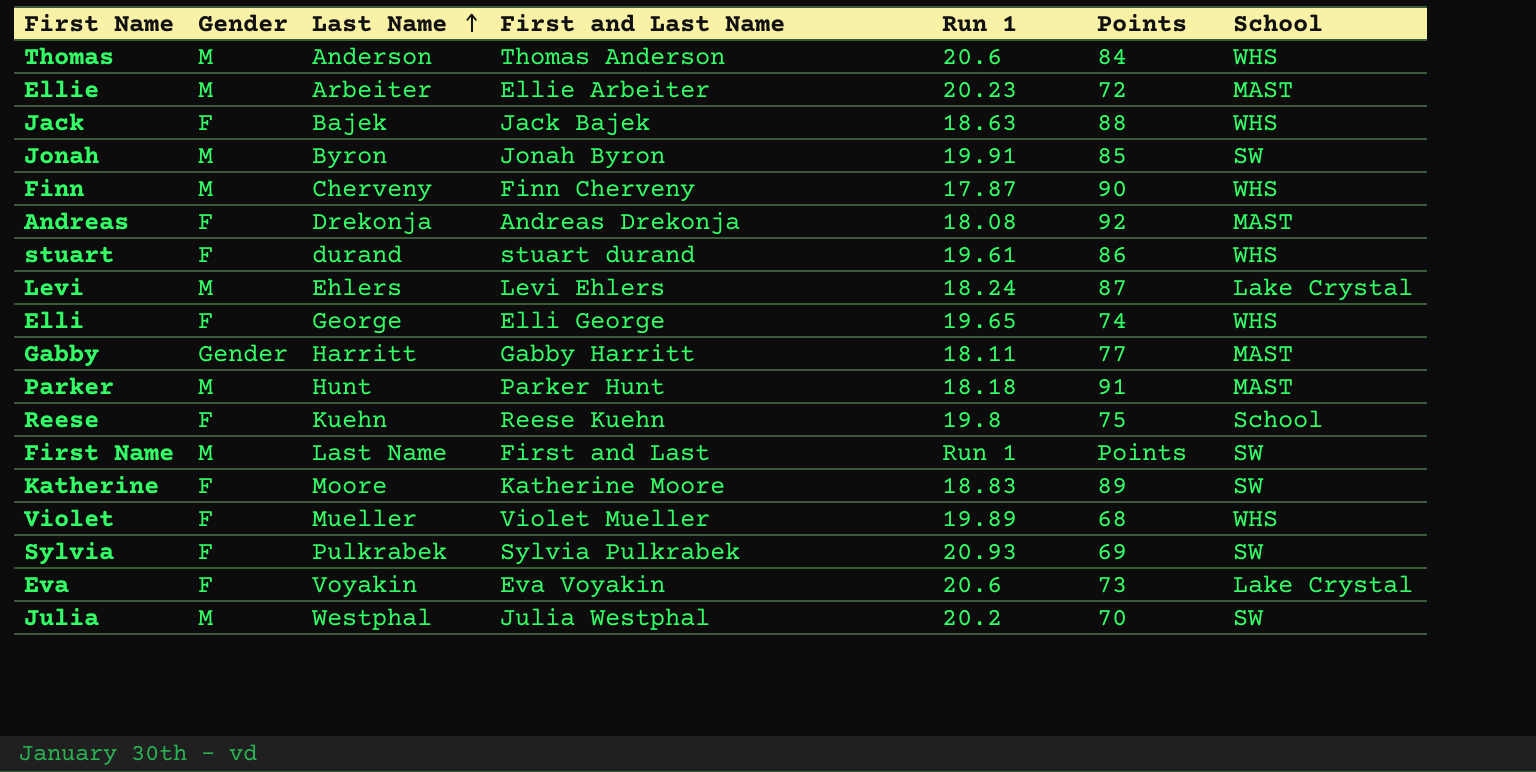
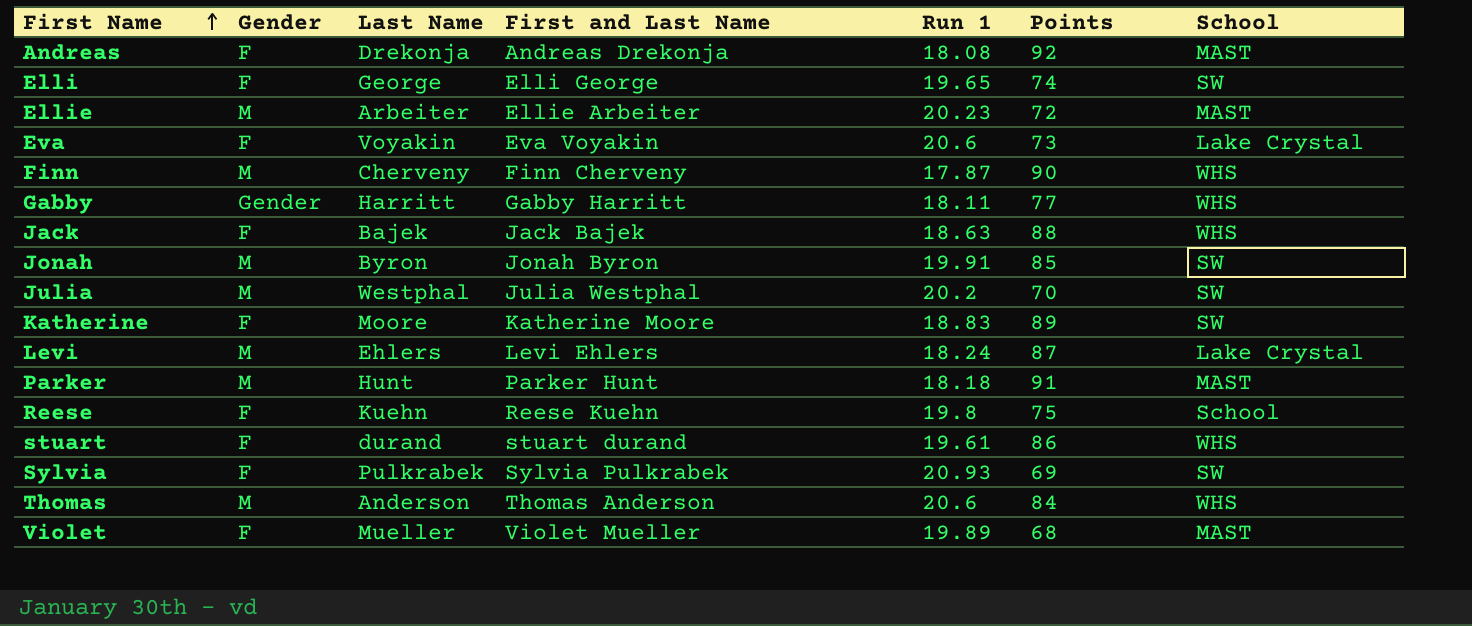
row order: Last Name ascending -> First Name ascending
row First Name: M | Last Name | First and Last | Run 1 | Points | SW -> none
Elli | School: WHS -> SW
Gabby | School: MAST -> WHS
Violet | School: WHS -> MAST

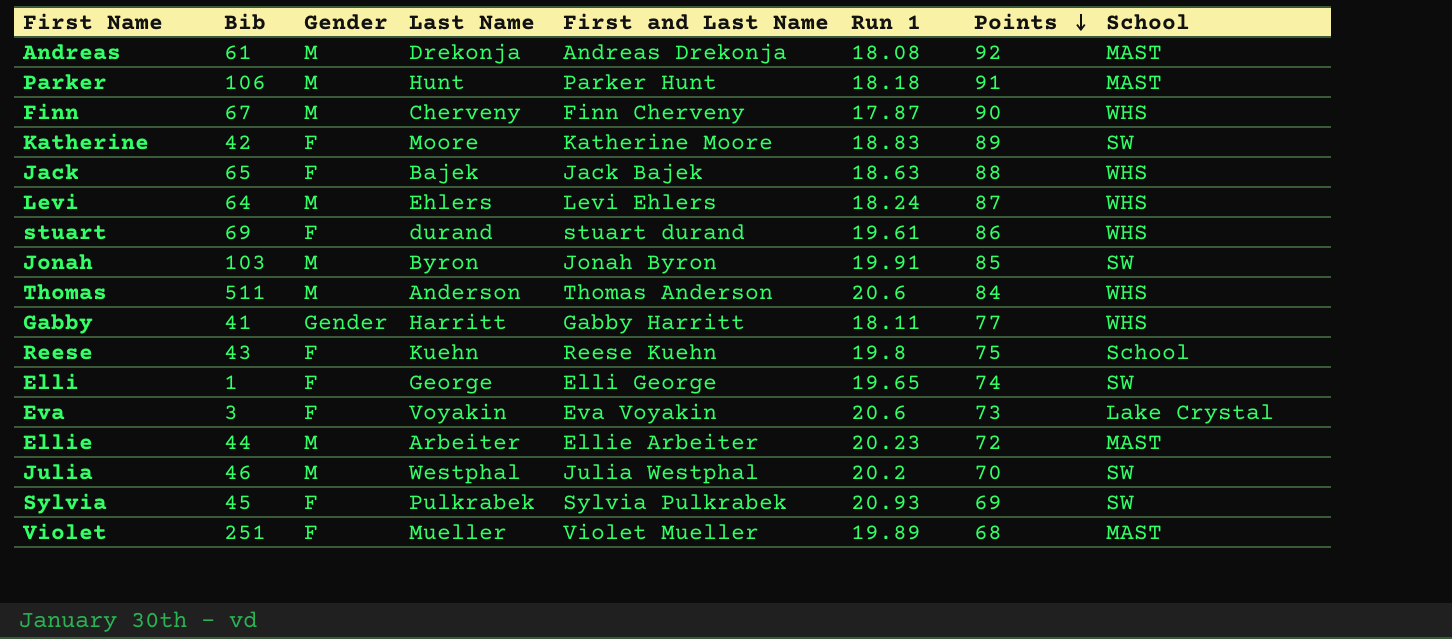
row order: First Name ascending -> Points descending
column Bib | position: none -> 2
Andreas | Gender: F -> M
Levi | School: Lake Crystal -> WHS

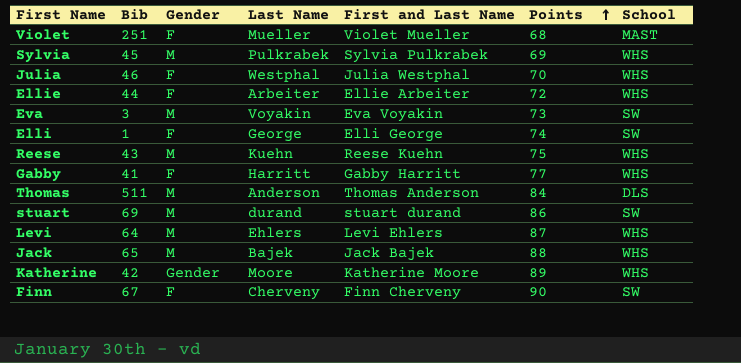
row order: Points descending -> Points ascending
column Run 1 | position: 6 -> none
row Andreas: 61 | M | Drekonja | Andreas Drekonja | 18.08 | 92 | MAST -> none
row Parker: 106 | M | Hunt | Parker Hunt | 18.18 | 91 | MAST -> none
row Jonah: 103 | M | Byron | Jonah Byron | 19.91 | 85 | SW -> none
Sylvia | Gender: F -> M
Sylvia | School: SW -> WHS
Julia | Gender: M -> F
Julia | School: SW -> WHS
Ellie | Gender: M -> F
Ellie | School: MAST -> WHS
Eva | Gender: F -> M
Eva | School: Lake Crystal -> SW
Reese | Gender: F -> M
Reese | School: School -> WHS
Gabby | Gender: Gender -> F
Thomas | School: WHS -> DLS
stuart | Gender: F -> M
stuart | School: WHS -> SW
Jack | Gender: F -> M
Katherine | Gender: F -> Gender
Katherine | School: SW -> WHS
Finn | Gender: M -> F
Finn | School: WHS -> SW

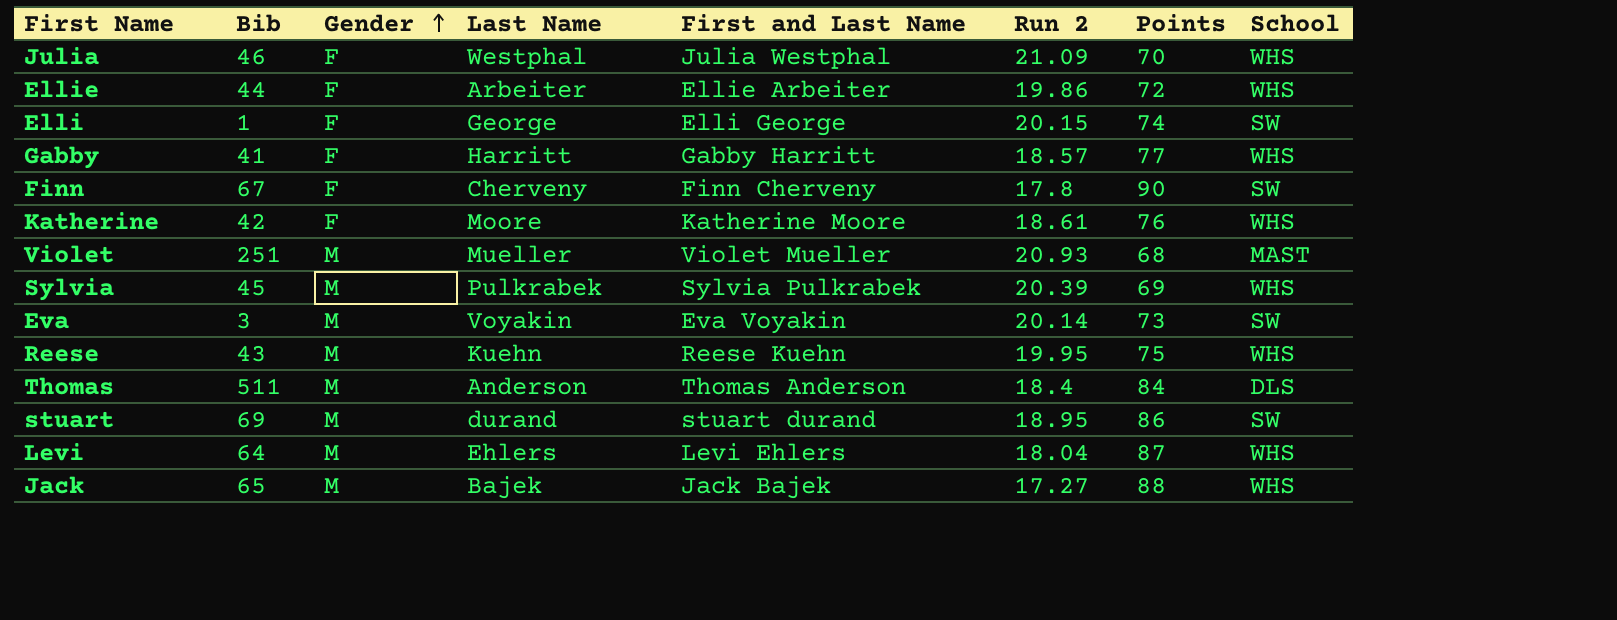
row order: Points ascending -> Gender ascending
column Run 2 | position: none -> 6
Katherine | Gender: Gender -> F
Katherine | Points: 89 -> 76
Violet | Gender: F -> M

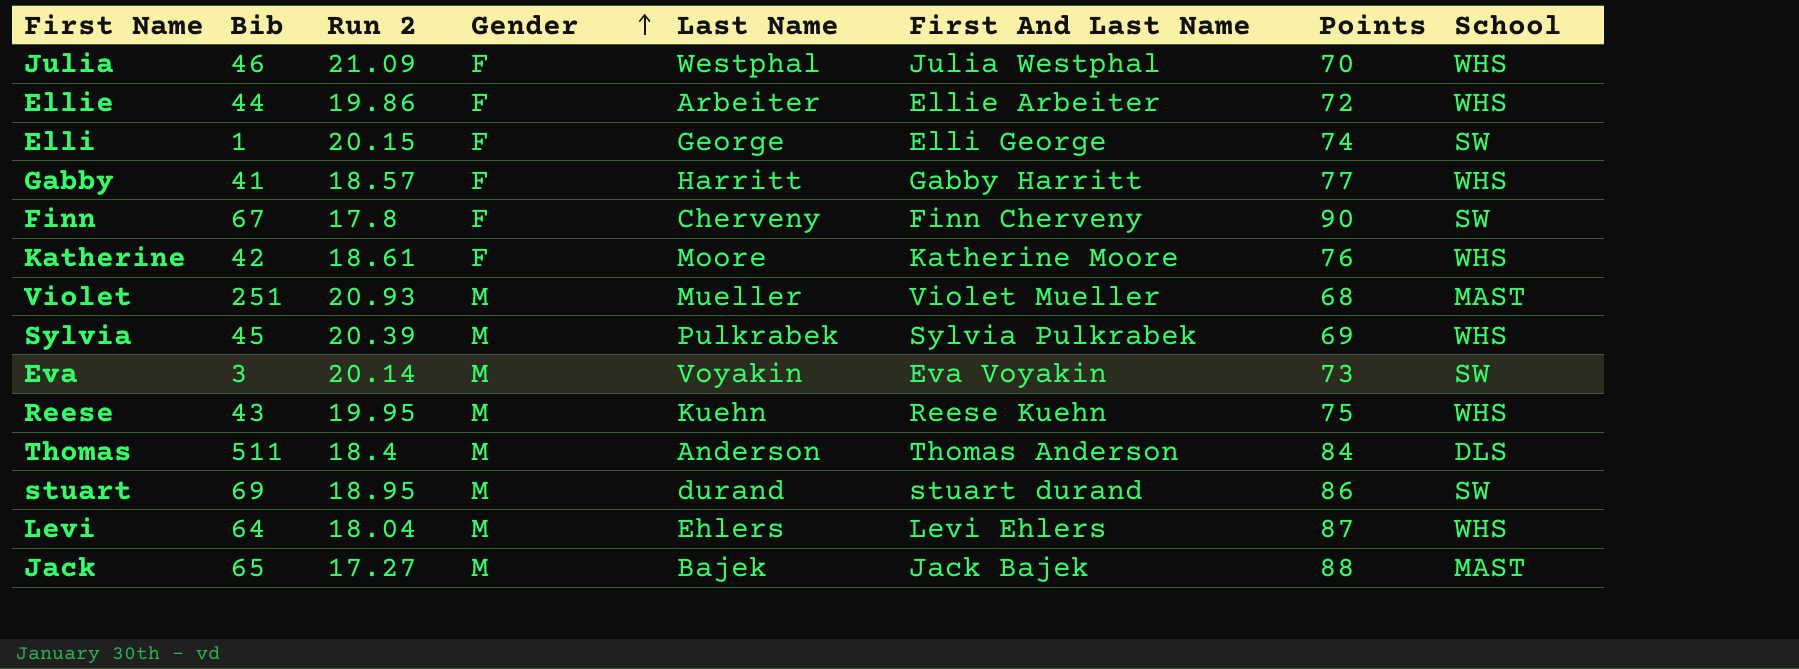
column Run 2 | position: 6 -> 3
column name: First and Last Name -> First And Last Name
Jack | School: WHS -> MAST

